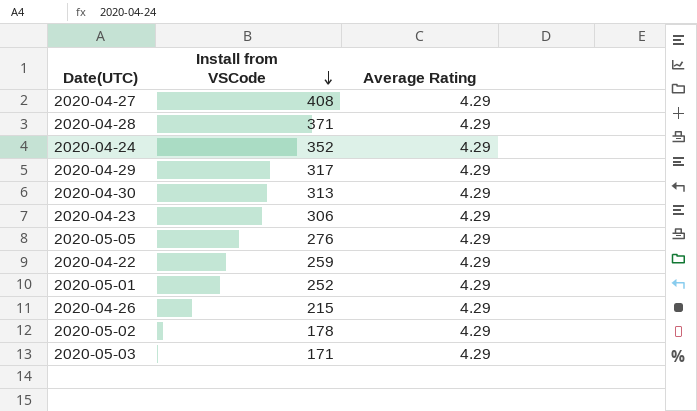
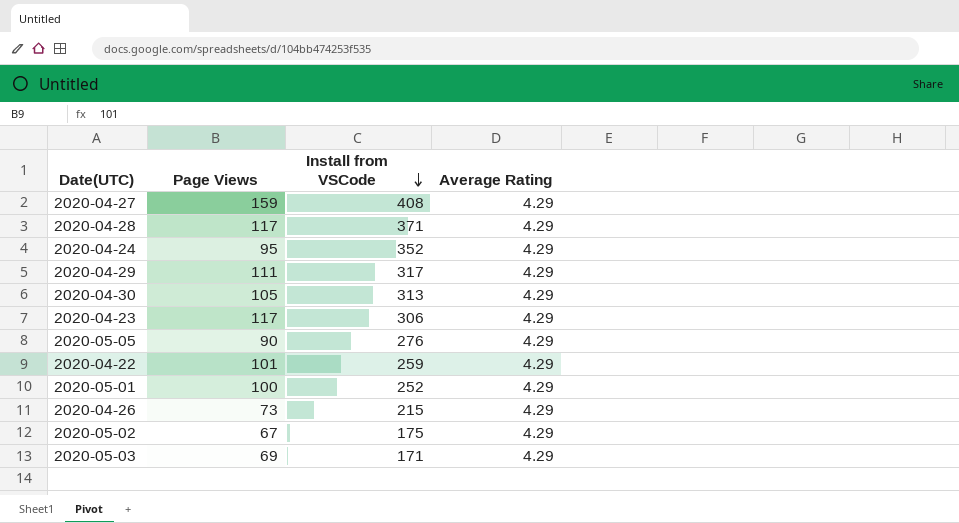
column Page Views | position: none -> 2
2020-05-02 | Install from VSCode: 178 -> 175

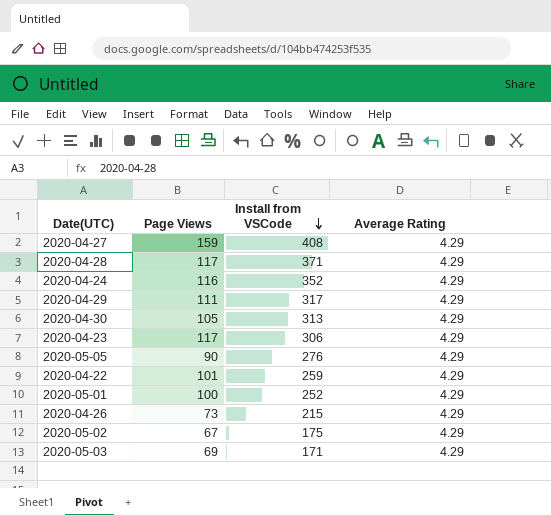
2020-04-24 | Page Views: 95 -> 116

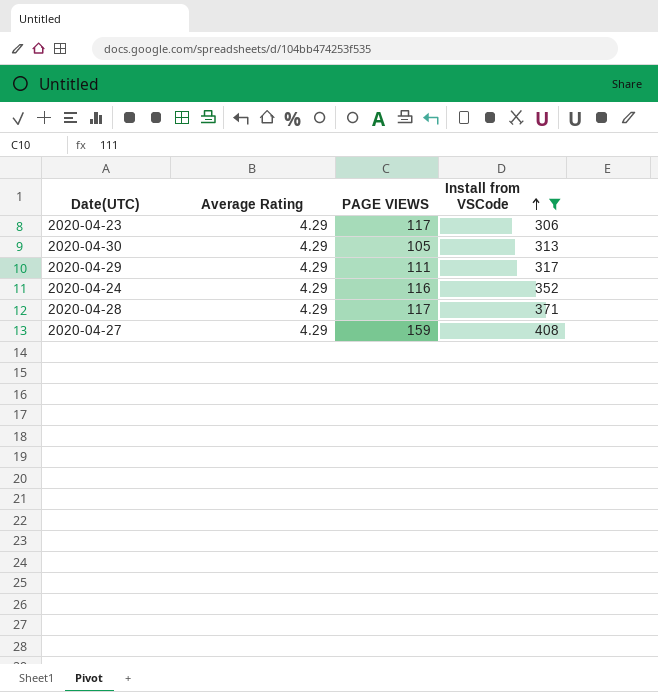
filter: none -> Install from VSCode >= 306
row order: Install from VSCode descending -> Install from VSCode ascending
column Average Rating | position: 4 -> 2
column name: Page Views -> PAGE VIEWS

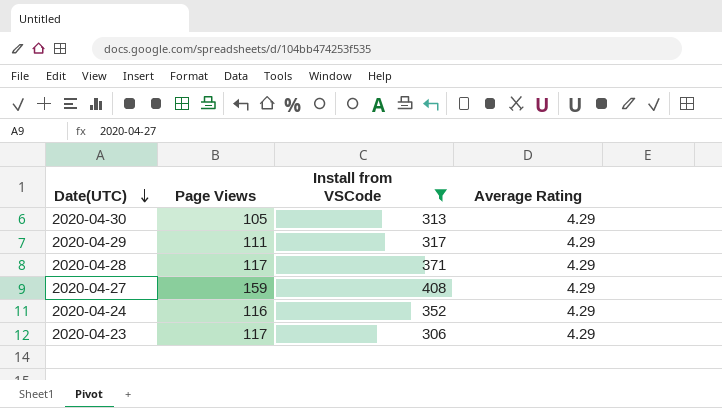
row order: Install from VSCode ascending -> Date(UTC) descending
column name: PAGE VIEWS -> Page Views
column Average Rating | position: 2 -> 4

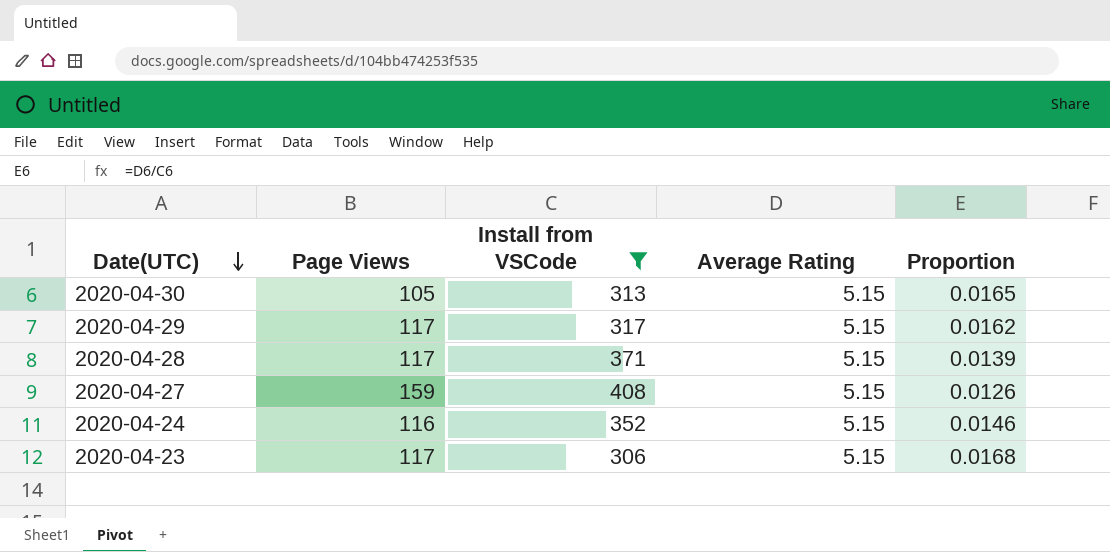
column Proportion | formula: none -> [Average Rating] / [Install from VSCode]
2020-04-30 | Average Rating: 4.29 -> 5.15
2020-04-29 | Page Views: 111 -> 117
2020-04-29 | Average Rating: 4.29 -> 5.15
2020-04-28 | Average Rating: 4.29 -> 5.15
2020-04-27 | Average Rating: 4.29 -> 5.15
2020-04-24 | Average Rating: 4.29 -> 5.15
2020-04-23 | Average Rating: 4.29 -> 5.15

